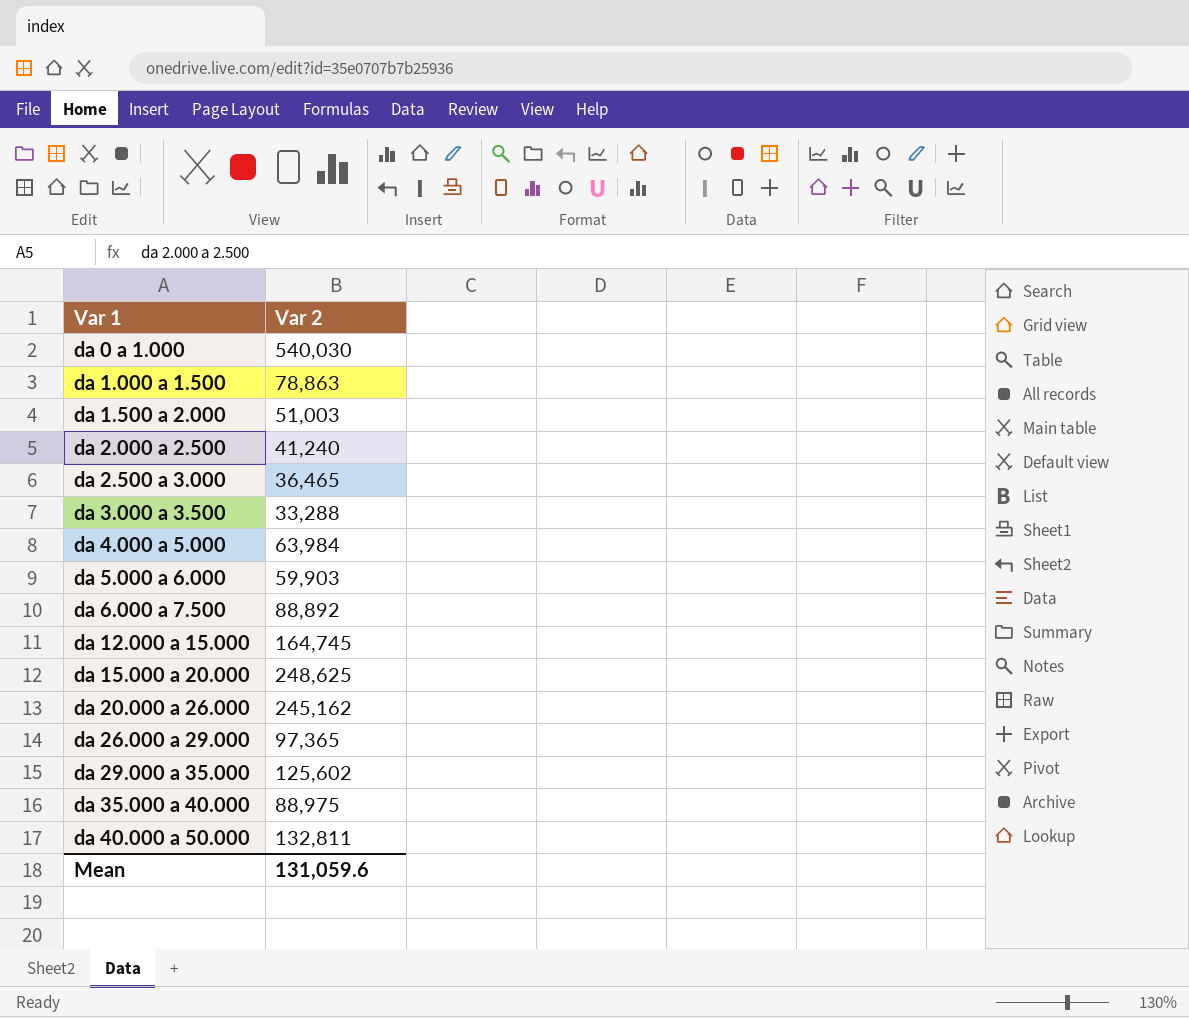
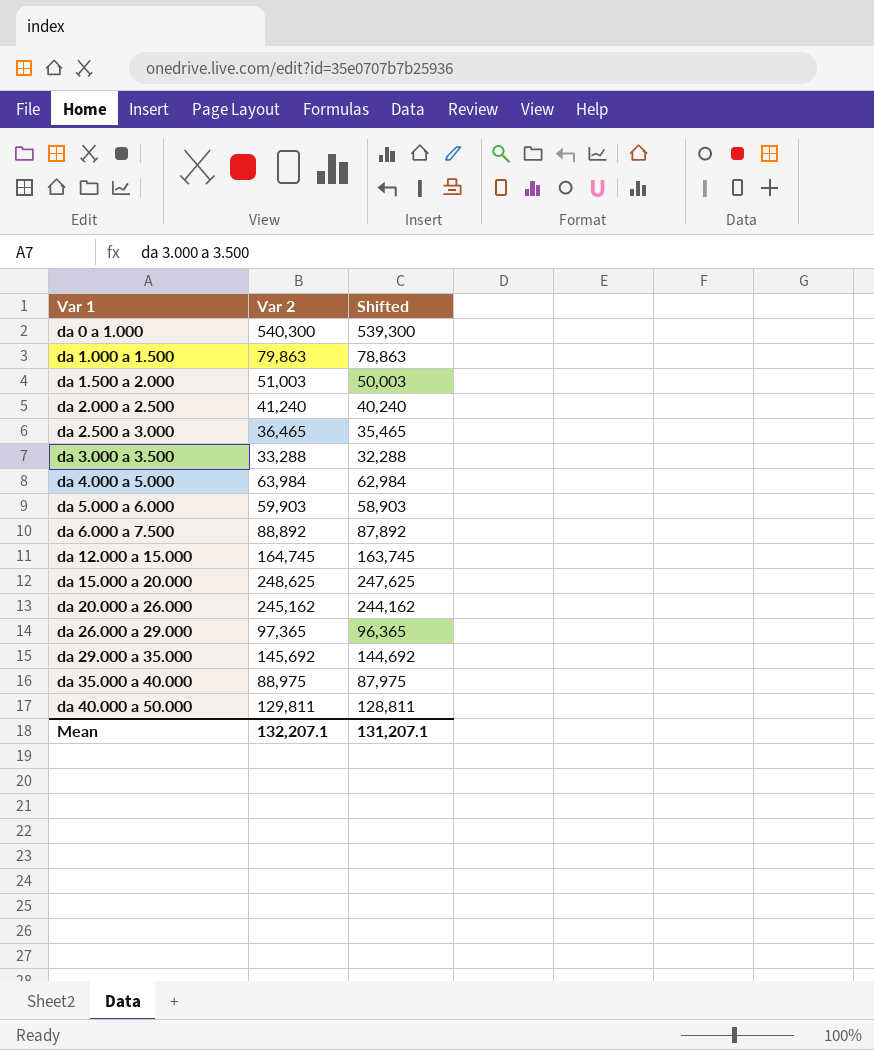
column Shifted | formula: none -> [Var 2] - 1000
da 0 a 1.000 | Var 2: 540,030 -> 540,300
da 1.000 a 1.500 | Var 2: 78,863 -> 79,863
da 29.000 a 35.000 | Var 2: 125,602 -> 145,692
da 40.000 a 50.000 | Var 2: 132,811 -> 129,811
Mean | Var 2: 131,059.6 -> 132,207.1

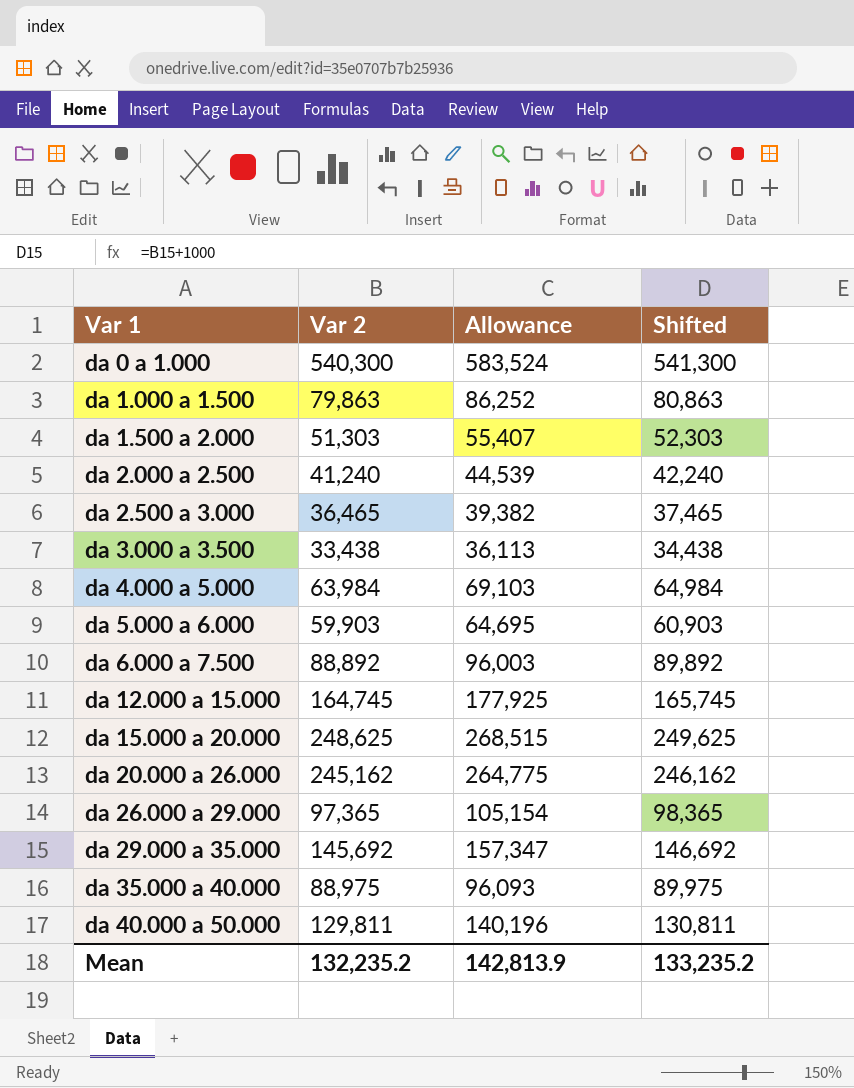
column Allowance | formula: none -> [Var 2] * 1.08
column Shifted | formula: [Var 2] - 1000 -> [Var 2] + 1000
da 1.500 a 2.000 | Var 2: 51,003 -> 51,303
da 3.000 a 3.500 | Var 2: 33,288 -> 33,438
Mean | Var 2: 132,207.1 -> 132,235.2
Mean | Shifted: 131,207.1 -> 133,235.2

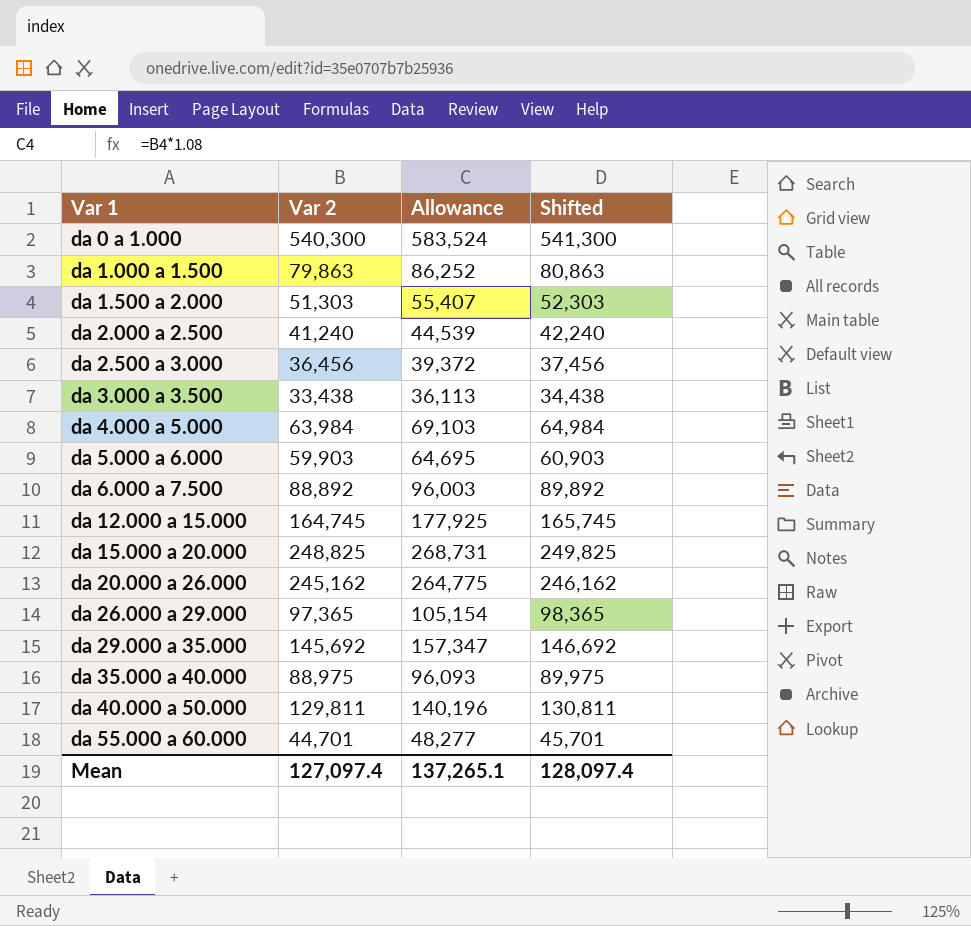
da 2.500 a 3.000 | Var 2: 36,465 -> 36,456
da 2.500 a 3.000 | Allowance: 39,382 -> 39,372
da 2.500 a 3.000 | Shifted: 37,465 -> 37,456
da 15.000 a 20.000 | Var 2: 248,625 -> 248,825
da 15.000 a 20.000 | Allowance: 268,515 -> 268,731
da 15.000 a 20.000 | Shifted: 249,625 -> 249,825
row da 55.000 a 60.000: none -> 44,701 | 48,277 | 45,701
Mean | Var 2: 132,235.2 -> 127,097.4
Mean | Allowance: 142,813.9 -> 137,265.1
Mean | Shifted: 133,235.2 -> 128,097.4

